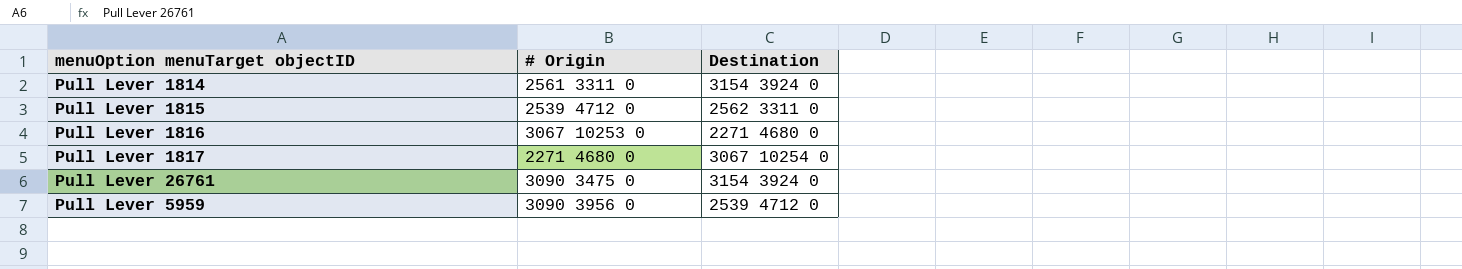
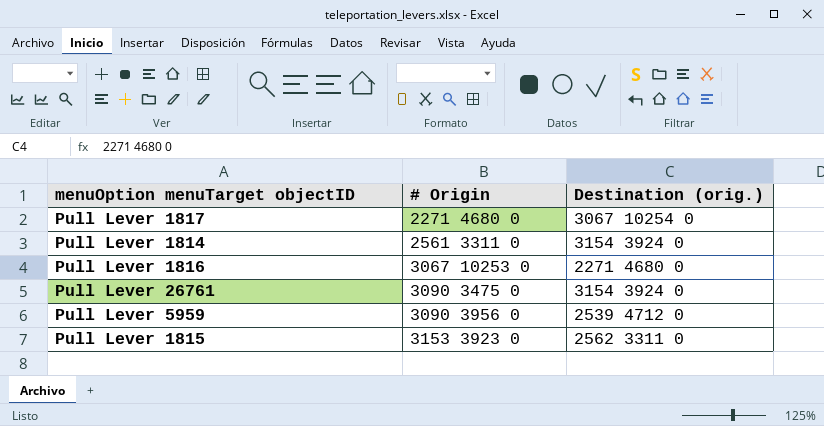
row order: none -> # Origin ascending
column name: Destination -> Destination (orig.)
Pull Lever 1815 | # Origin: 2539 4712 0 -> 3153 3923 0

